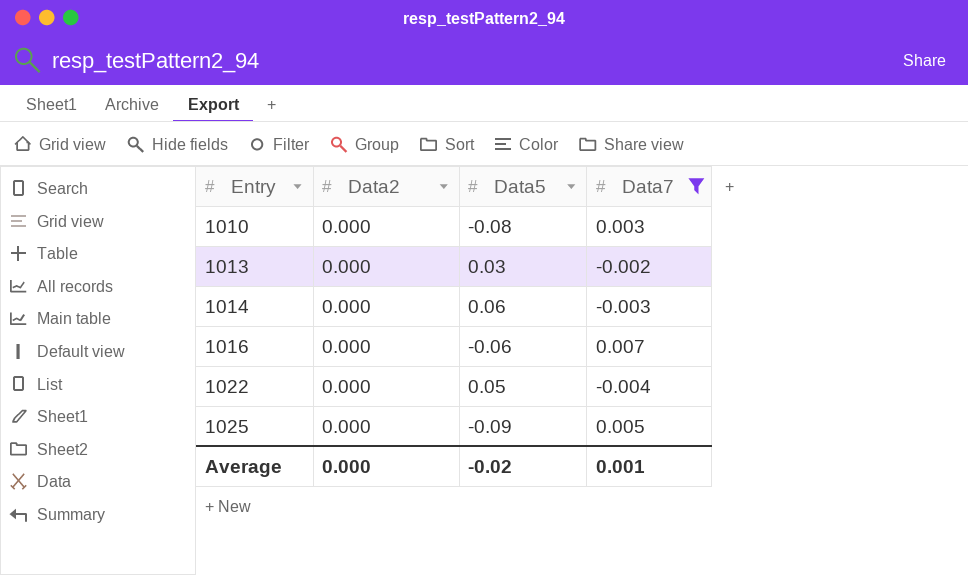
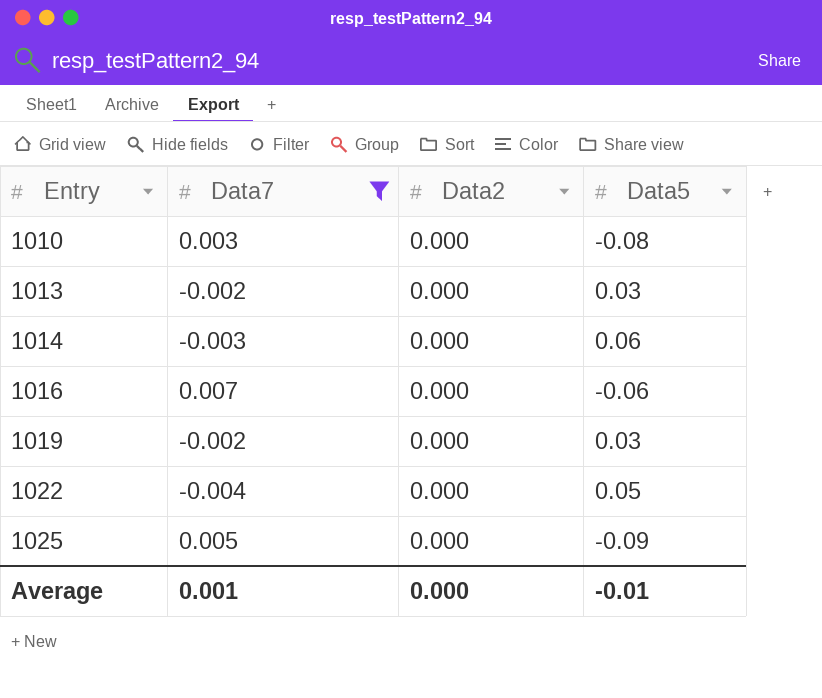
column Data7 | position: 4 -> 2
row 1019: none -> -0.002 | 0.000 | 0.03
Average | Data5: -0.02 -> -0.01

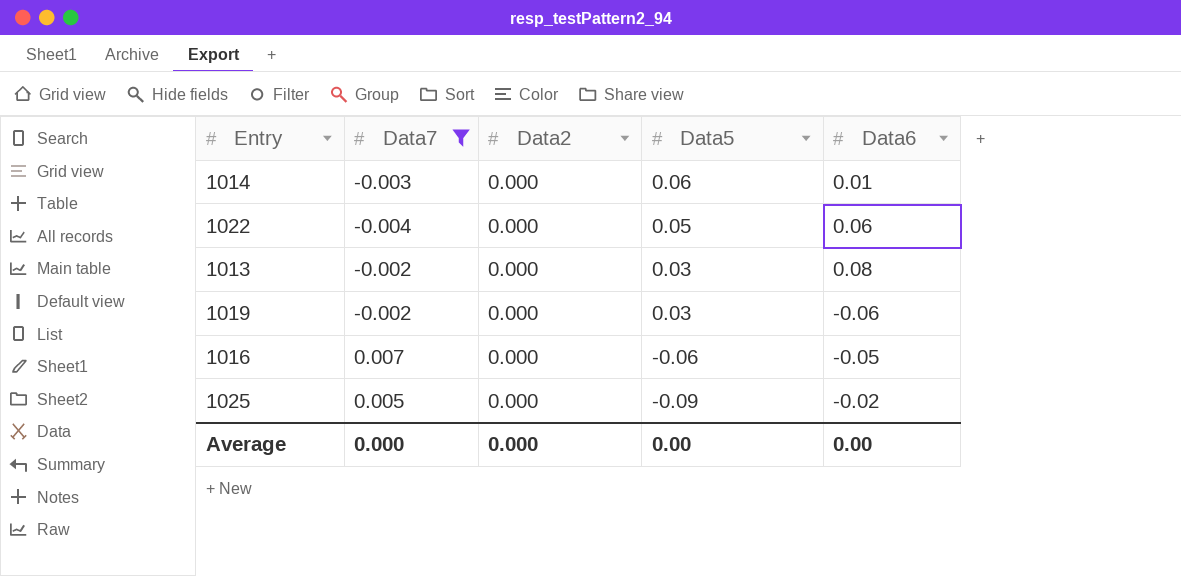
row order: Entry ascending -> Data5 descending
column Data6 | position: none -> 5
row 1010: 0.003 | 0.000 | -0.08 -> none
Average | Data7: 0.001 -> 0.000
Average | Data5: -0.01 -> 0.00

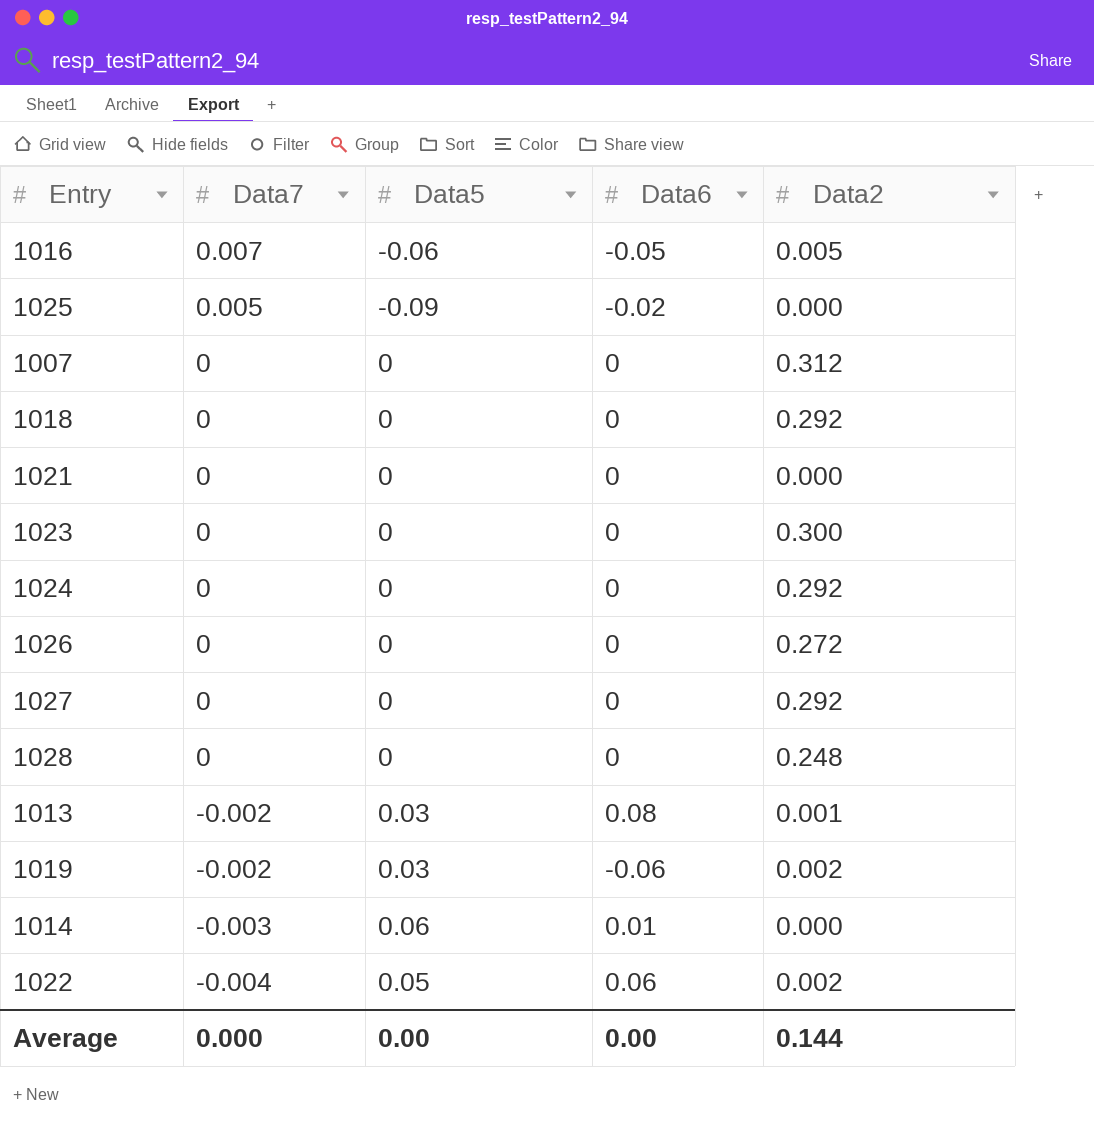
filter: Data7 != 0 -> none
row order: Data5 descending -> Data7 descending
column Data2 | position: 3 -> 5
1016 | Data2: 0.000 -> 0.005
1013 | Data2: 0.000 -> 0.001
1019 | Data2: 0.000 -> 0.002
1022 | Data2: 0.000 -> 0.002
Average | Data2: 0.000 -> 0.144

